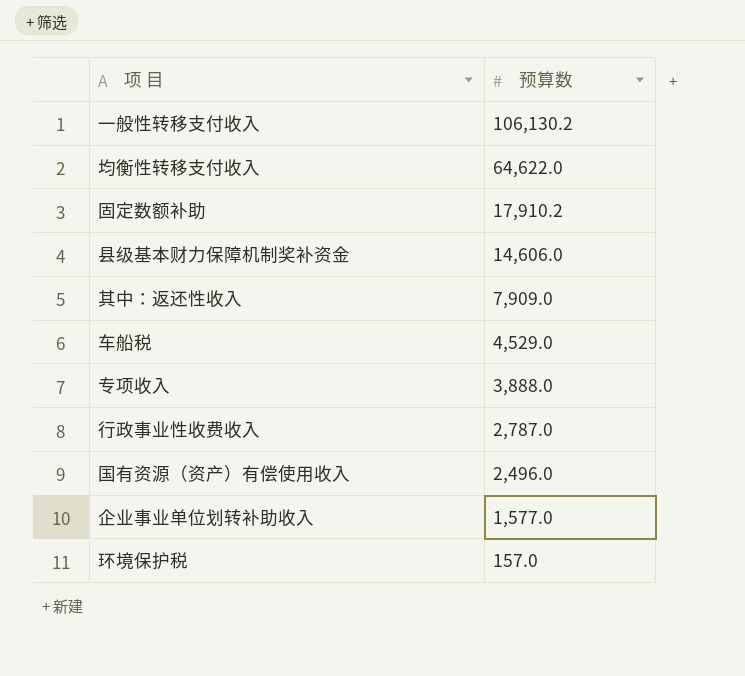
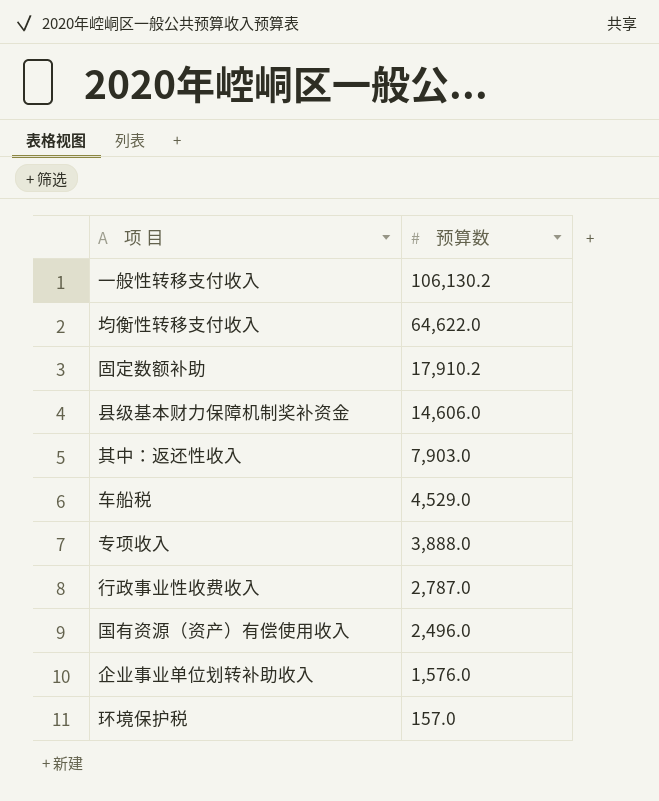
其中：返还性收入 | 预算数: 7,909.0 -> 7,903.0
企业事业单位划转补助收入 | 预算数: 1,577.0 -> 1,576.0

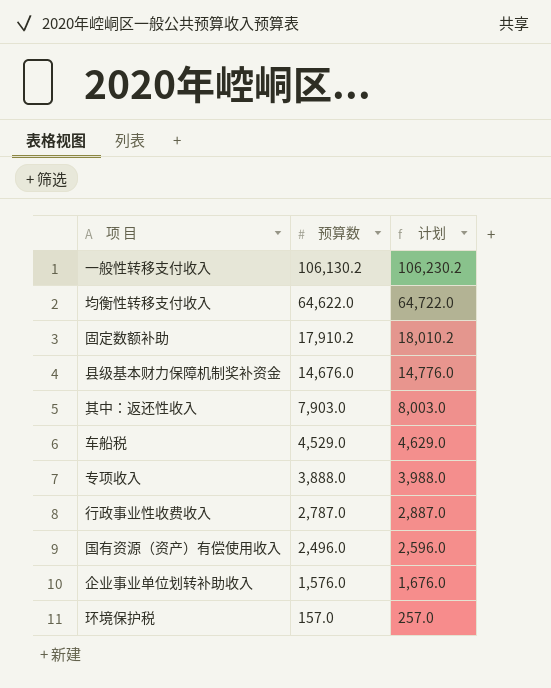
column 计划 | formula: none -> [预算数] + 100
县级基本财力保障机制奖补资金 | 预算数: 14,606.0 -> 14,676.0

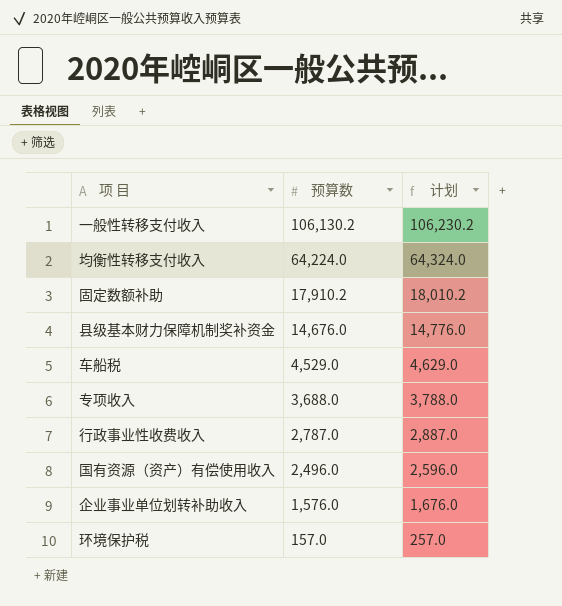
row 其中：返还性收入: 7,903.0 | 8,003.0 -> none
均衡性转移支付收入 | 预算数: 64,622.0 -> 64,224.0
均衡性转移支付收入 | 计划: 64,722.0 -> 64,324.0
专项收入 | 预算数: 3,888.0 -> 3,688.0
专项收入 | 计划: 3,988.0 -> 3,788.0

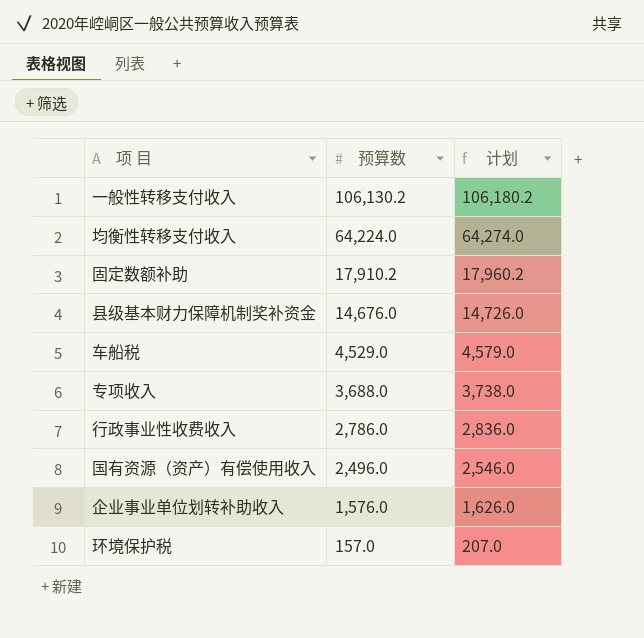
column 计划 | formula: [预算数] + 100 -> [预算数] + 50
行政事业性收费收入 | 预算数: 2,787.0 -> 2,786.0

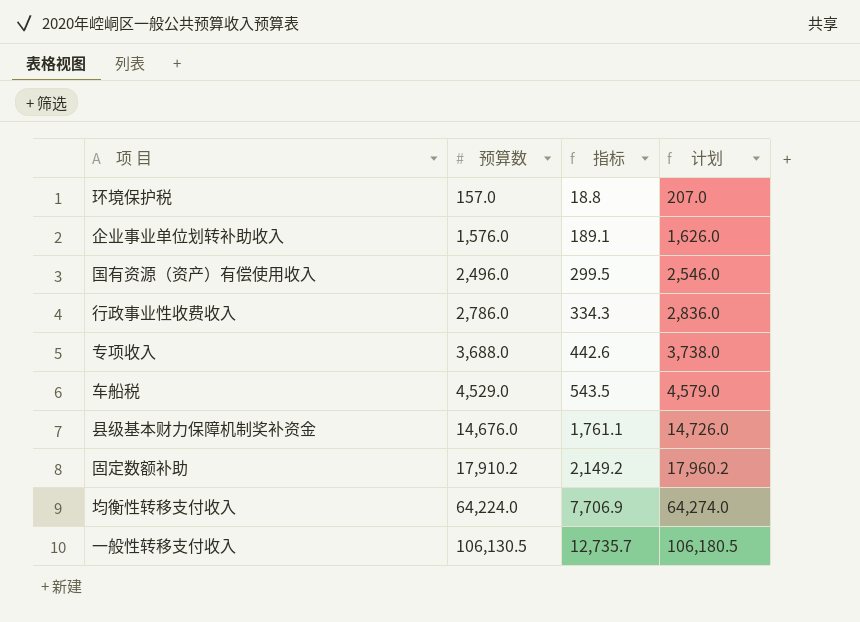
row order: 预算数 descending -> 预算数 ascending
column 指标 | formula: none -> [预算数] * 0.12
一般性转移支付收入 | 预算数: 106,130.2 -> 106,130.5
一般性转移支付收入 | 计划: 106,180.2 -> 106,180.5

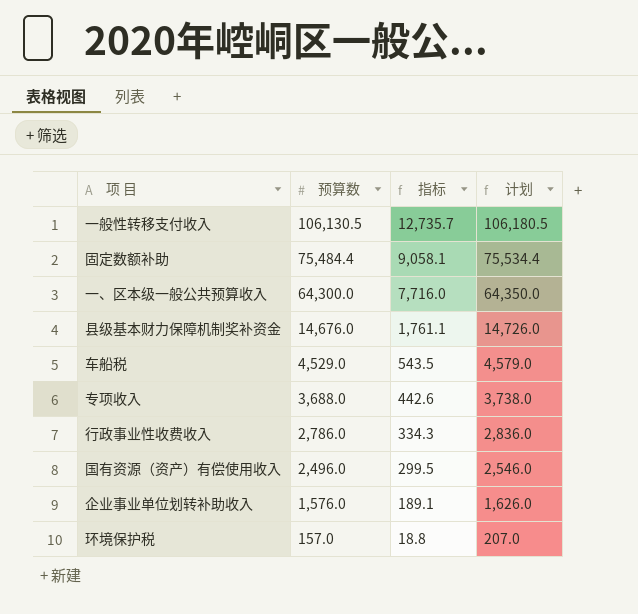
row order: 预算数 ascending -> 预算数 descending
row 均衡性转移支付收入: 64,224.0 | 7,706.9 | 64,274.0 -> none
固定数额补助 | 预算数: 17,910.2 -> 75,484.4
固定数额补助 | 指标: 2,149.2 -> 9,058.1
固定数额补助 | 计划: 17,960.2 -> 75,534.4
row 一、区本级一般公共预算收入: none -> 64,300.0 | 7,716.0 | 64,350.0

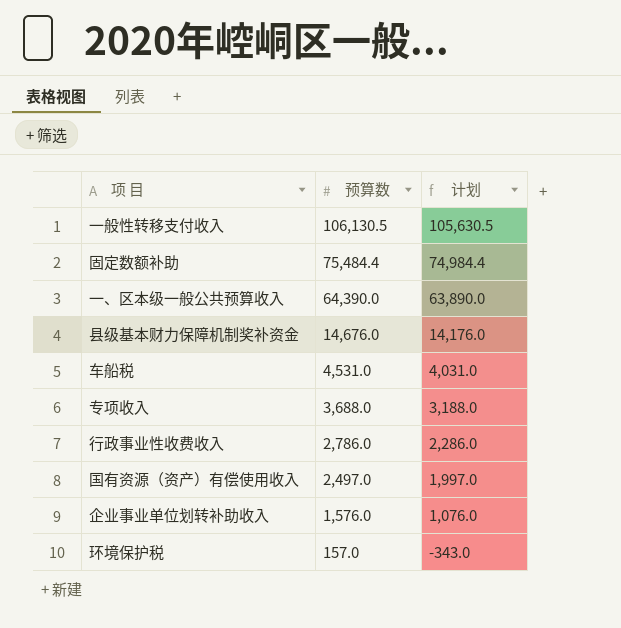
column 指标 | formula: [预算数] * 0.12 -> none
column 计划 | formula: [预算数] + 50 -> [预算数] - 500
一、区本级一般公共预算收入 | 预算数: 64,300.0 -> 64,390.0
车船税 | 预算数: 4,529.0 -> 4,531.0
国有资源（资产）有偿使用收入 | 预算数: 2,496.0 -> 2,497.0

